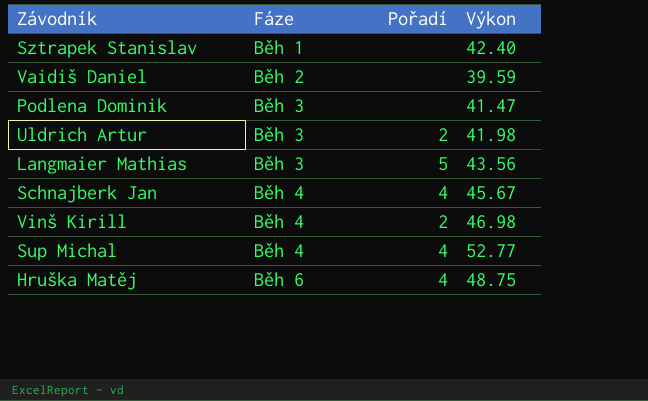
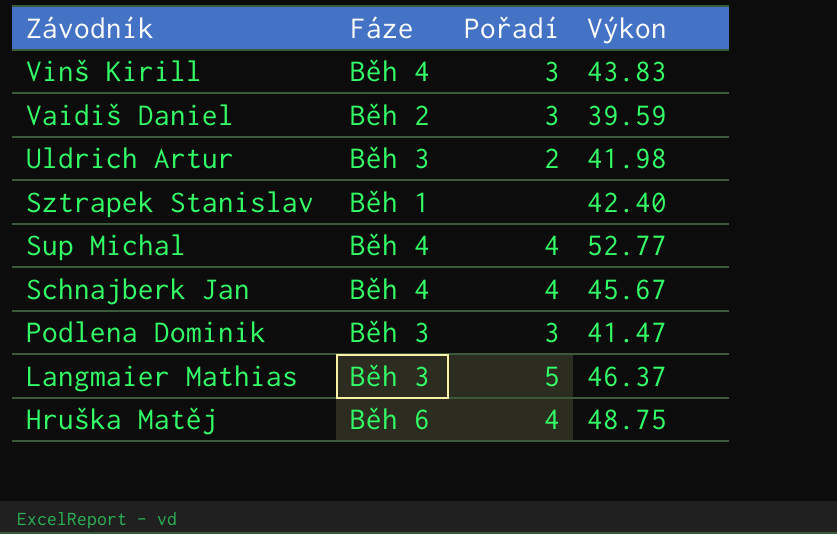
row order: Fáze ascending -> Závodník descending
Vinš Kirill | Pořadí: 2 -> 3
Vinš Kirill | Výkon: 46.98 -> 43.83
Vaidiš Daniel | Pořadí: none -> 3
Podlena Dominik | Pořadí: none -> 3
Langmaier Mathias | Výkon: 43.56 -> 46.37

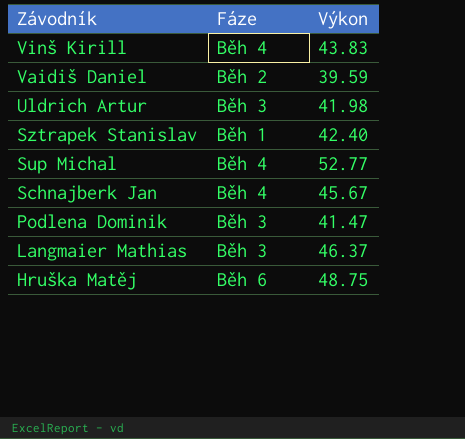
column Pořadí | position: 3 -> none

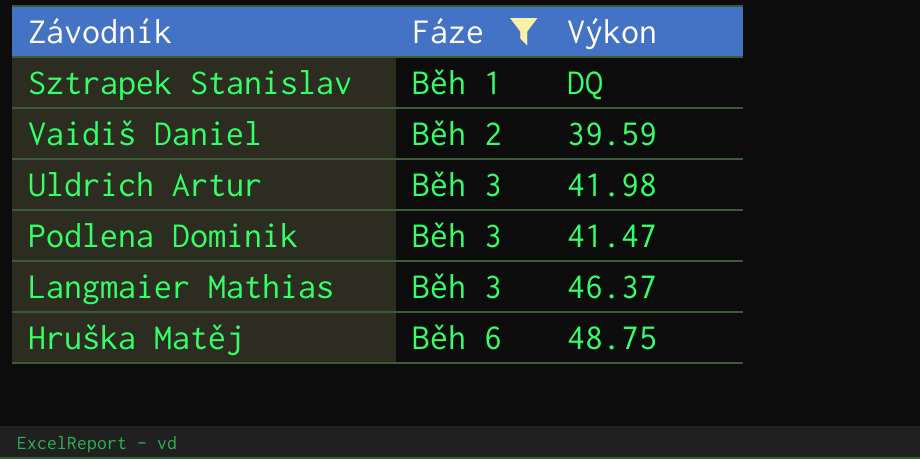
filter: none -> Fáze != Běh 4
row order: Závodník descending -> Fáze ascending
Sztrapek Stanislav | Výkon: 42.40 -> DQ

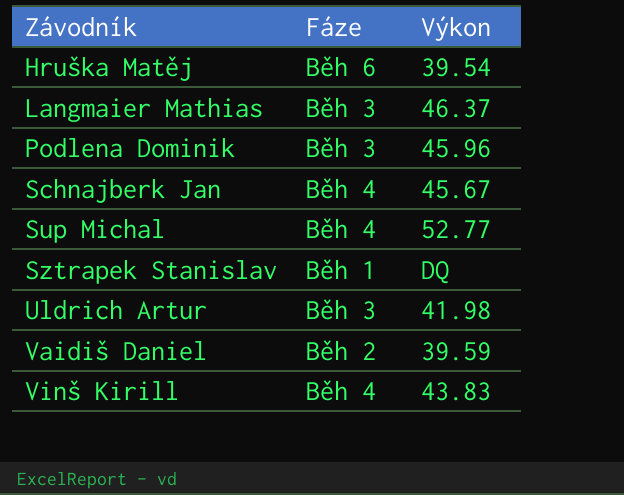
filter: Fáze != Běh 4 -> none
row order: Fáze ascending -> Závodník ascending
Hruška Matěj | Výkon: 48.75 -> 39.54
Podlena Dominik | Výkon: 41.47 -> 45.96

